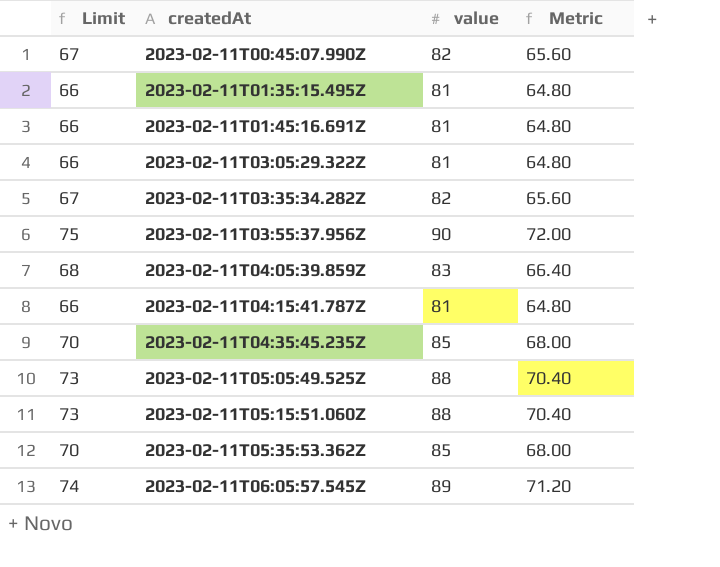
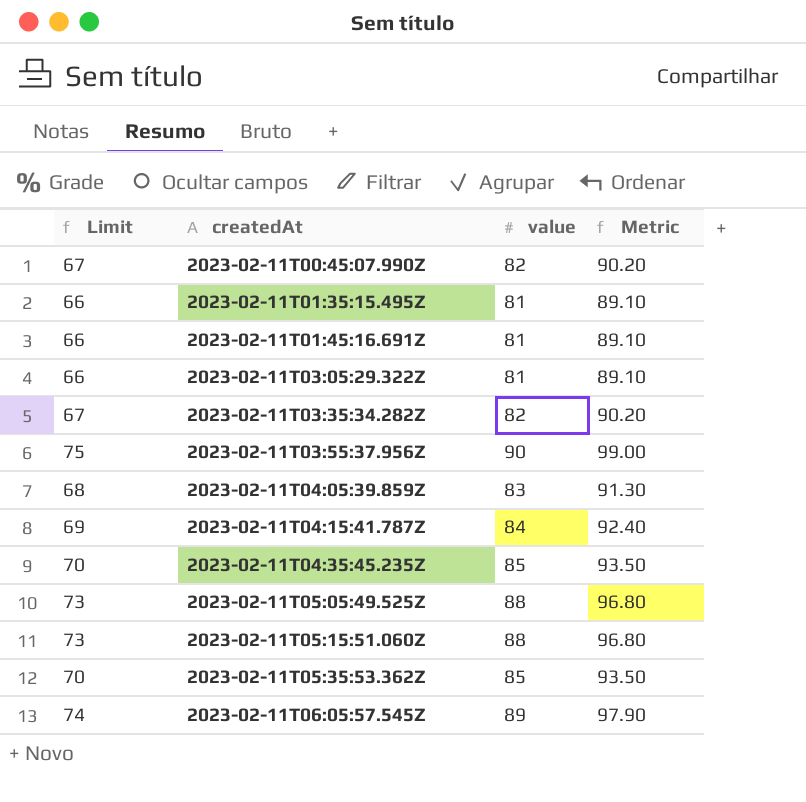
column Metric | formula: [value] * 0.8 -> [value] * 1.1
2023-02-11T04:15:41.787Z | Limit: 66 -> 69
2023-02-11T04:15:41.787Z | value: 81 -> 84

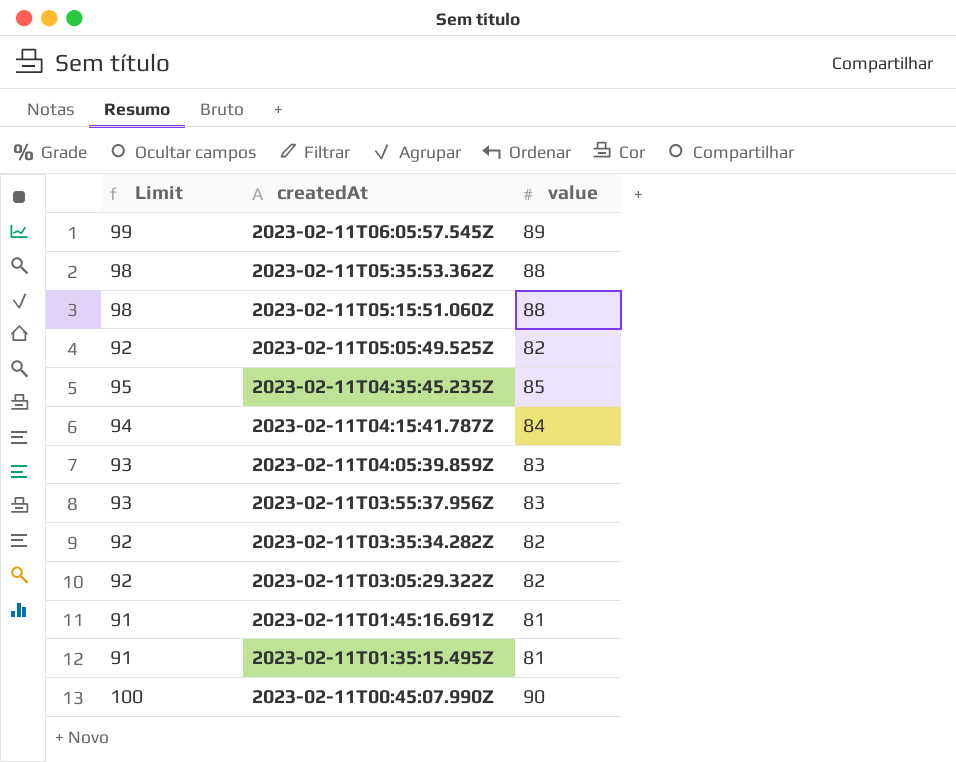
row order: createdAt ascending -> createdAt descending
column Metric | formula: [value] * 1.1 -> none
column Limit | formula: [value] - 15 -> [value] + 10
2023-02-11T05:35:53.362Z | value: 85 -> 88
2023-02-11T05:05:49.525Z | value: 88 -> 82
2023-02-11T03:55:37.956Z | value: 90 -> 83
2023-02-11T03:05:29.322Z | value: 81 -> 82
2023-02-11T00:45:07.990Z | value: 82 -> 90

